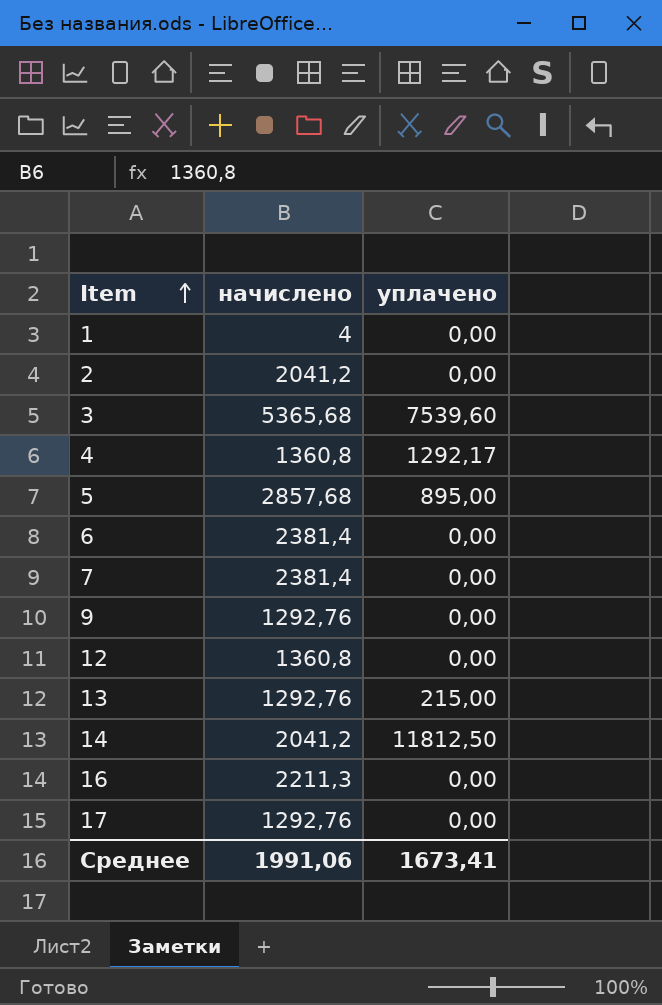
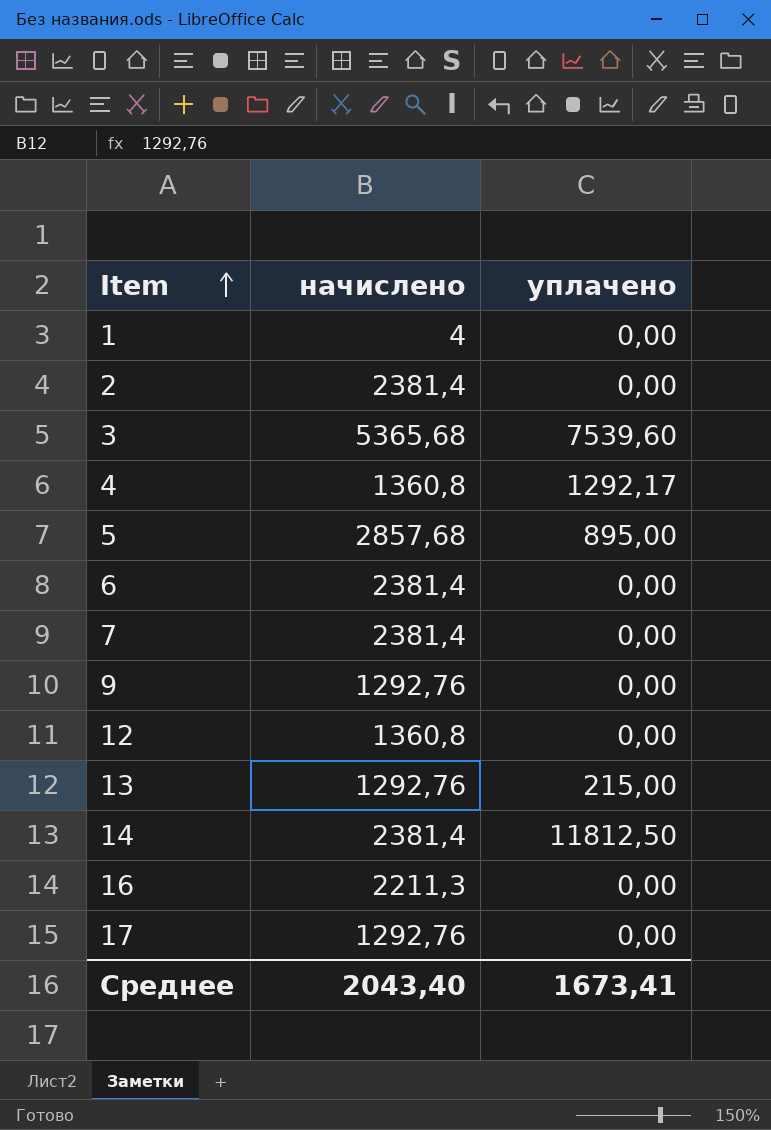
2 | начислено: 2041,2 -> 2381,4
14 | начислено: 2041,2 -> 2381,4
Среднее | начислено: 1991,06 -> 2043,40

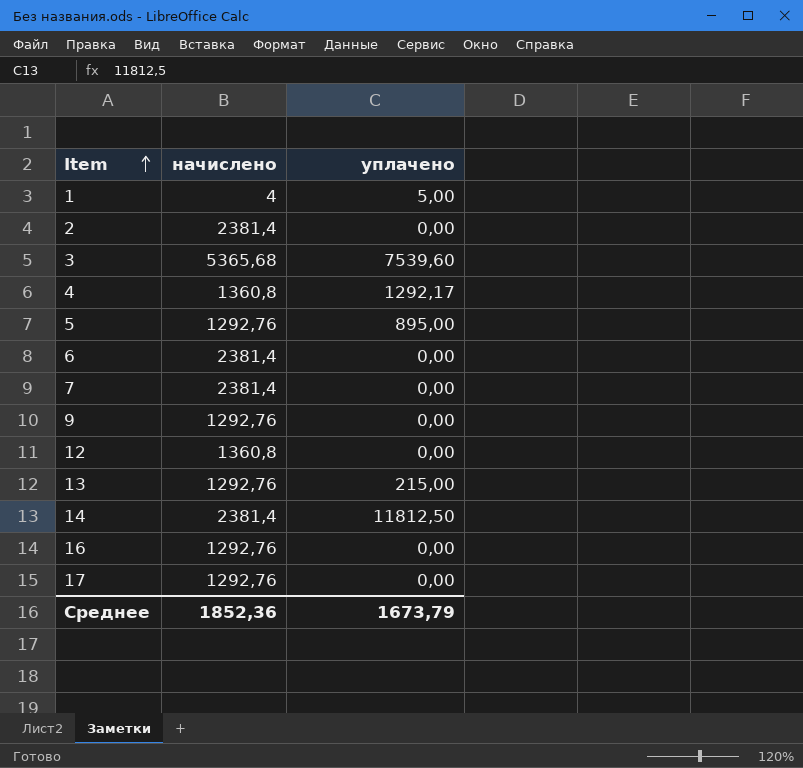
1 | уплачено: 0,00 -> 5,00
5 | начислено: 2857,68 -> 1292,76
16 | начислено: 2211,3 -> 1292,76
Среднее | начислено: 2043,40 -> 1852,36
Среднее | уплачено: 1673,41 -> 1673,79

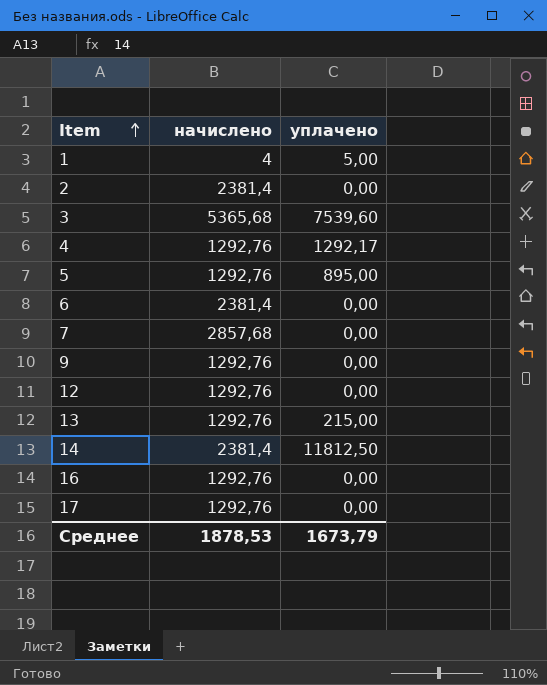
4 | начислено: 1360,8 -> 1292,76
7 | начислено: 2381,4 -> 2857,68
12 | начислено: 1360,8 -> 1292,76
Среднее | начислено: 1852,36 -> 1878,53

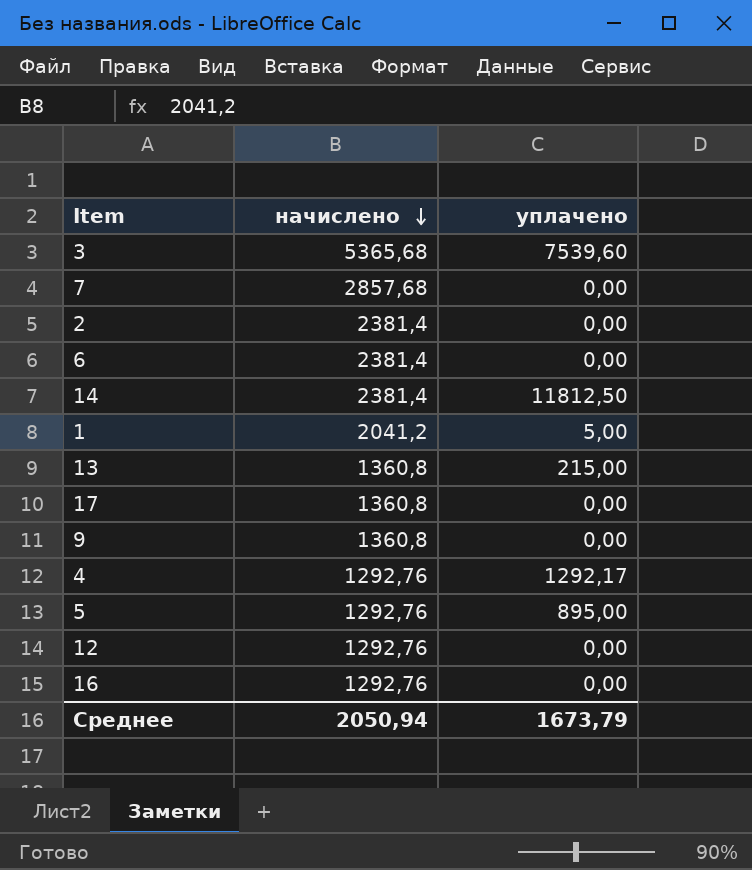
row order: Item ascending -> начислено descending
1 | начислено: 4 -> 2041,2
13 | начислено: 1292,76 -> 1360,8
17 | начислено: 1292,76 -> 1360,8
9 | начислено: 1292,76 -> 1360,8
Среднее | начислено: 1878,53 -> 2050,94

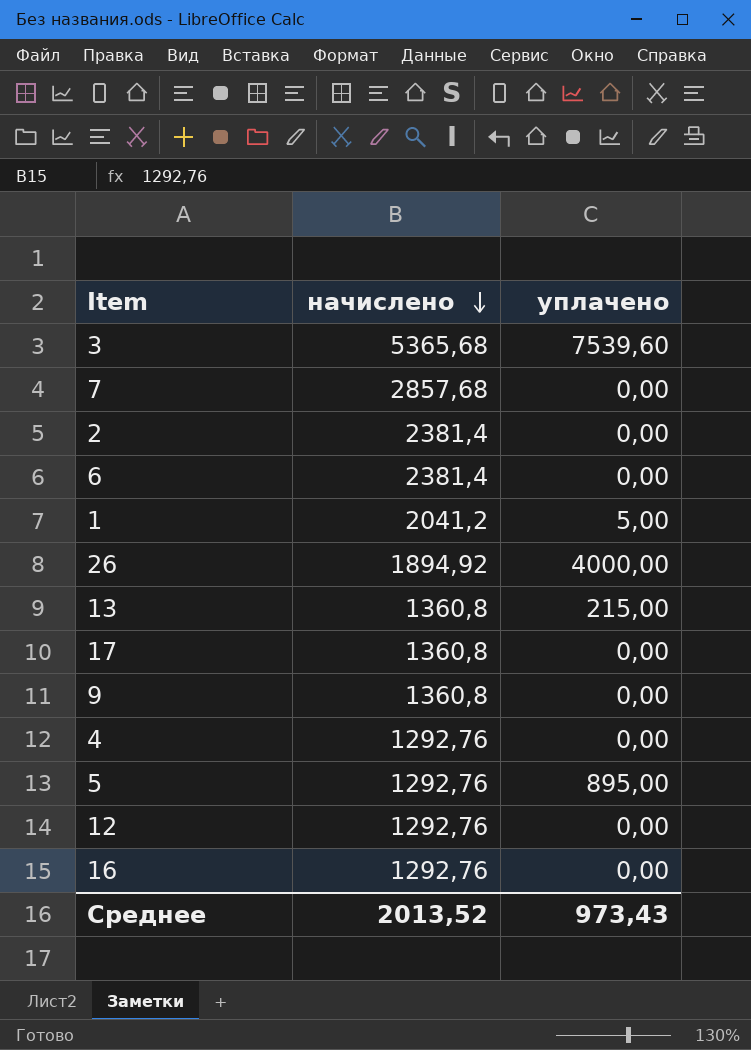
row 14: 2381,4 | 11812,50 -> none
row 26: none -> 1894,92 | 4000,00
4 | уплачено: 1292,17 -> 0,00
Среднее | начислено: 2050,94 -> 2013,52
Среднее | уплачено: 1673,79 -> 973,43

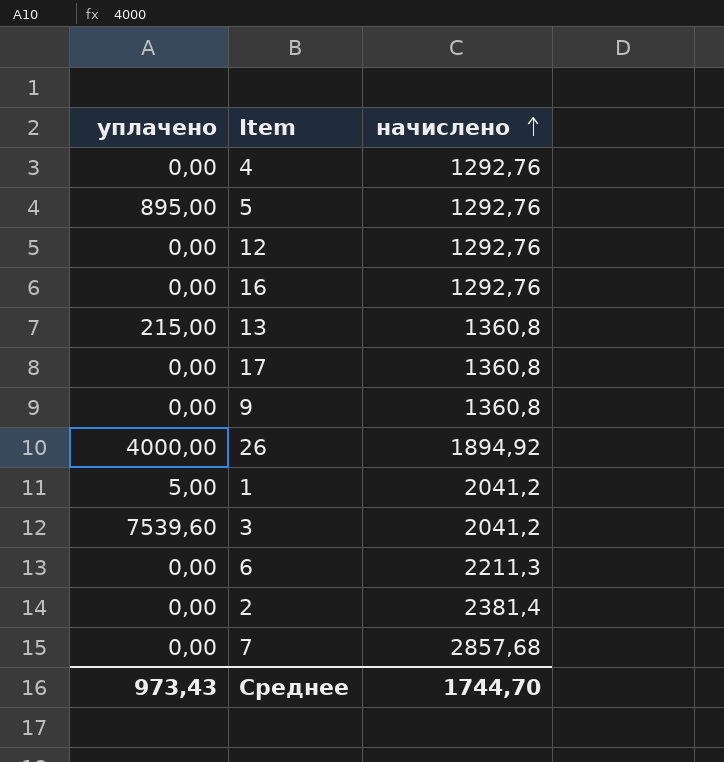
row order: начислено descending -> начислено ascending
column уплачено | position: 3 -> 1
3 | начислено: 5365,68 -> 2041,2
6 | начислено: 2381,4 -> 2211,3
Среднее | начислено: 2013,52 -> 1744,70

